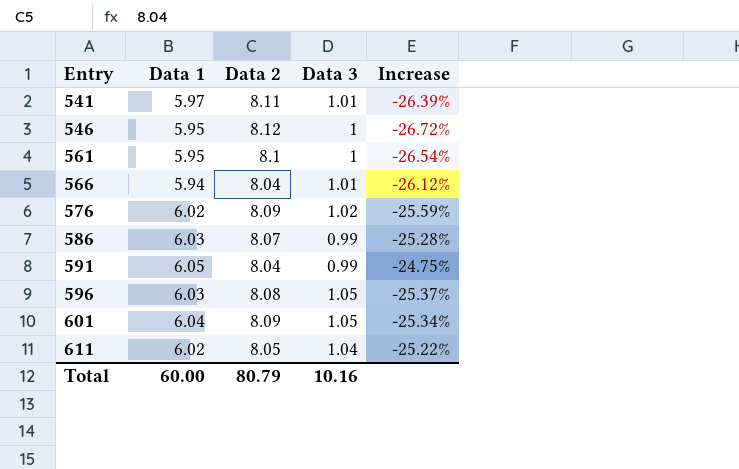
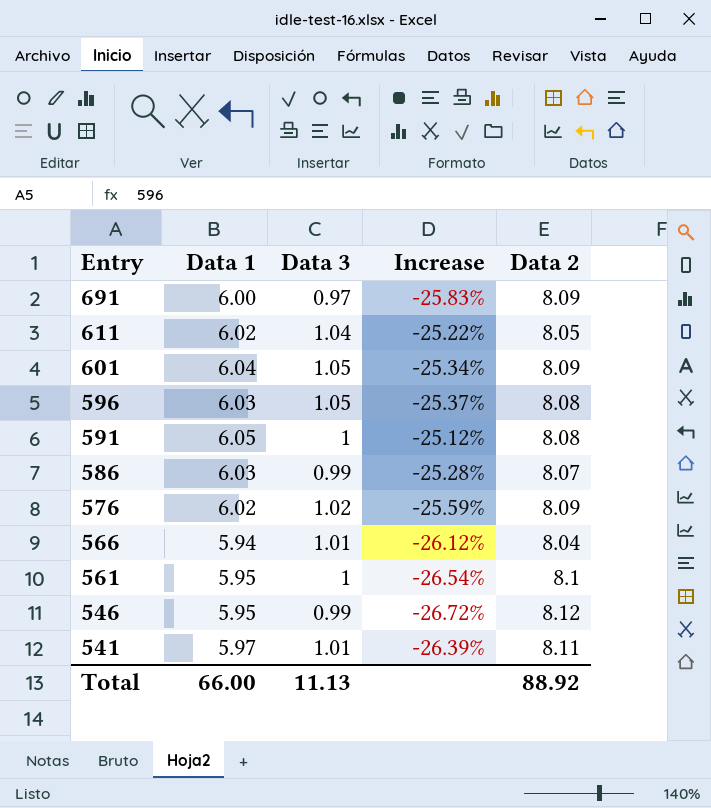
row order: Entry ascending -> Entry descending
column Data 2 | position: 3 -> 5
row 691: none -> 6.00 | 0.97 | -25.83% | 8.09
591 | Data 3: 0.99 -> 1
591 | Increase: -24.75% -> -25.12%
591 | Data 2: 8.04 -> 8.08
546 | Data 3: 1 -> 0.99
Total | Data 1: 60.00 -> 66.00
Total | Data 3: 10.16 -> 11.13
Total | Data 2: 80.79 -> 88.92

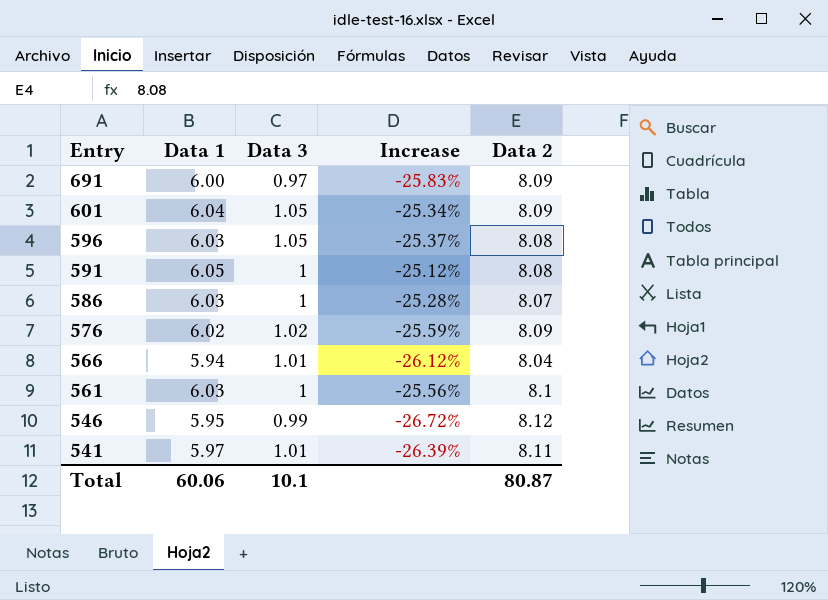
row 611: 6.02 | 1.04 | -25.22% | 8.05 -> none
586 | Data 3: 0.99 -> 1
561 | Data 1: 5.95 -> 6.03
561 | Increase: -26.54% -> -25.56%
Total | Data 1: 66.00 -> 60.06
Total | Data 3: 11.13 -> 10.1
Total | Data 2: 88.92 -> 80.87

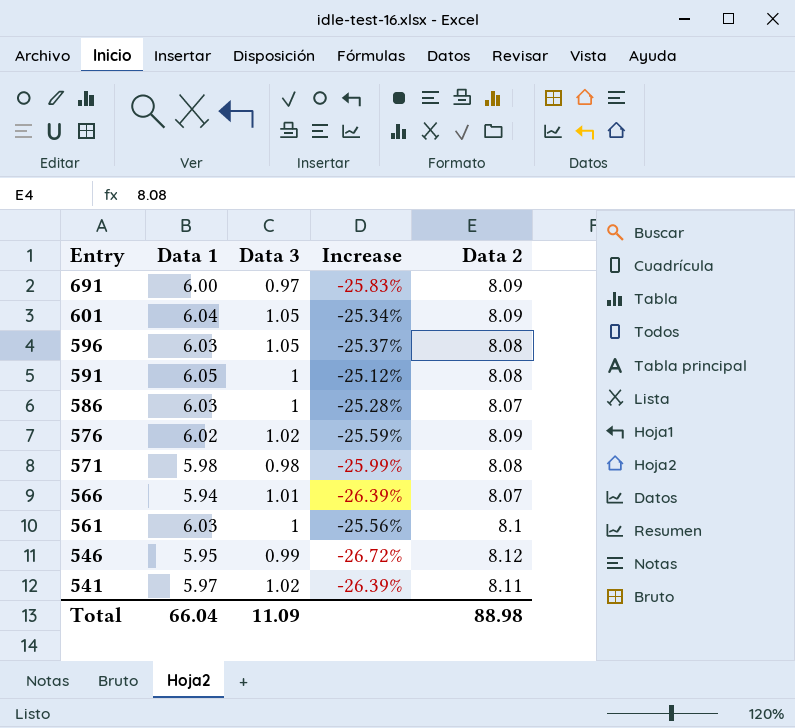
row 571: none -> 5.98 | 0.98 | -25.99% | 8.08
566 | Increase: -26.12% -> -26.39%
566 | Data 2: 8.04 -> 8.07
541 | Data 3: 1.01 -> 1.02
Total | Data 1: 60.06 -> 66.04
Total | Data 3: 10.1 -> 11.09
Total | Data 2: 80.87 -> 88.98

